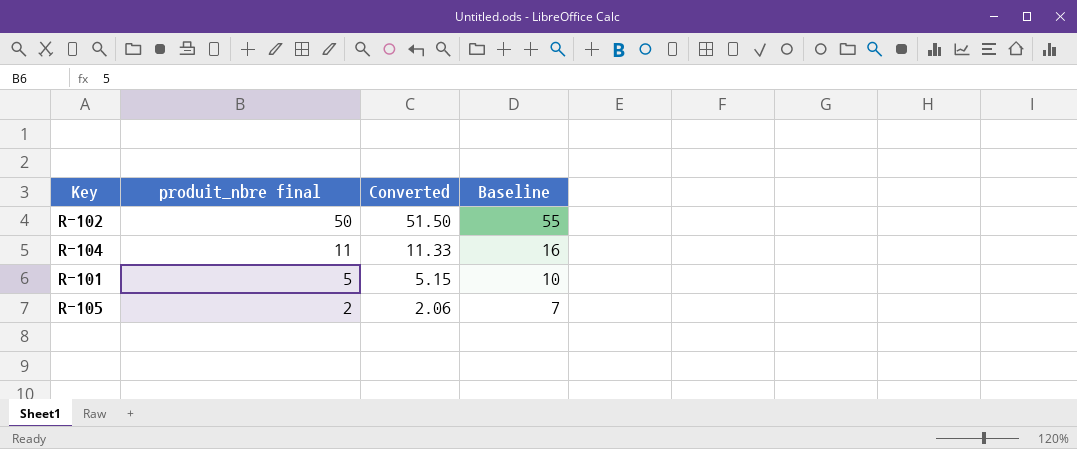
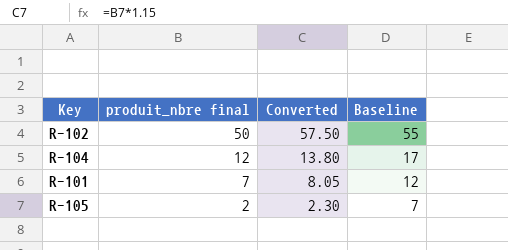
column Converted | formula: [produit_nbre final] * 1.03 -> [produit_nbre final] * 1.15
R-104 | produit_nbre final: 11 -> 12
R-104 | Baseline: 16 -> 17
R-101 | produit_nbre final: 5 -> 7
R-101 | Baseline: 10 -> 12

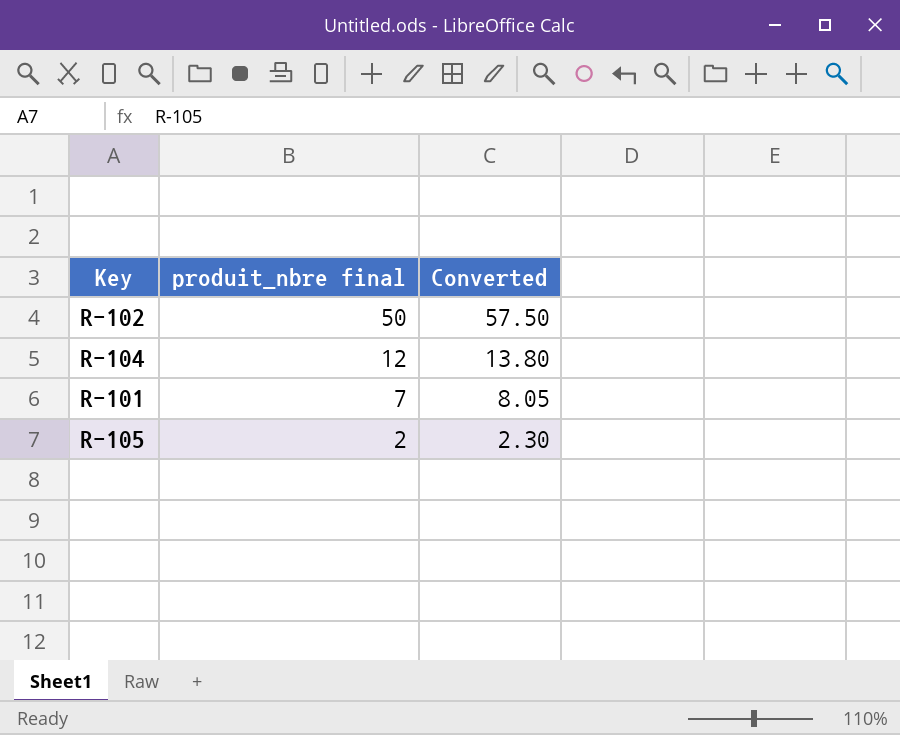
column Baseline | formula: [produit_nbre final] + 5 -> none

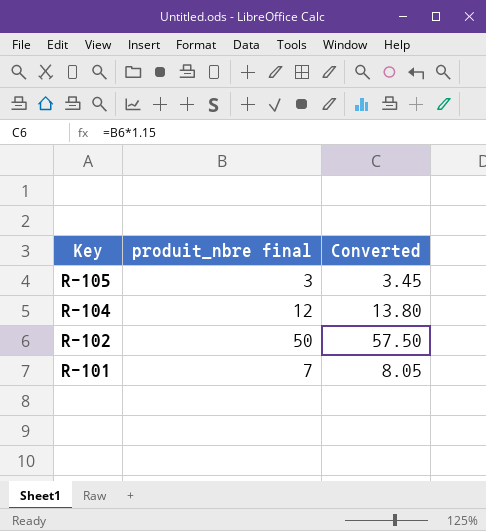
row order: produit_nbre final descending -> Key descending
R-105 | produit_nbre final: 2 -> 3
R-105 | Converted: 2.30 -> 3.45

